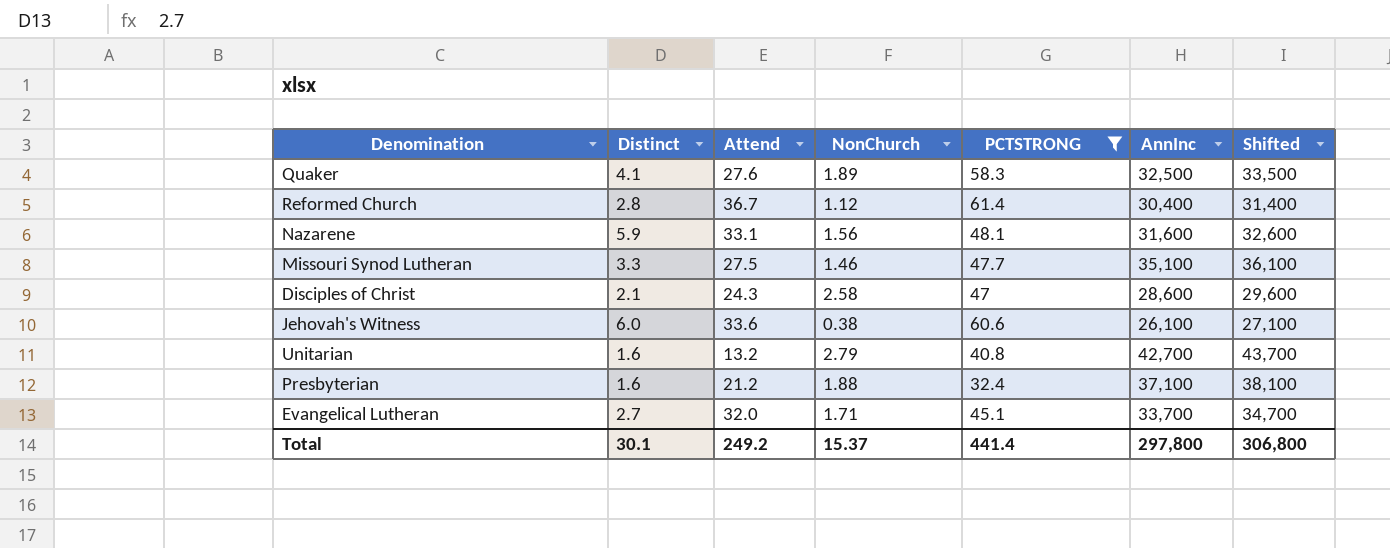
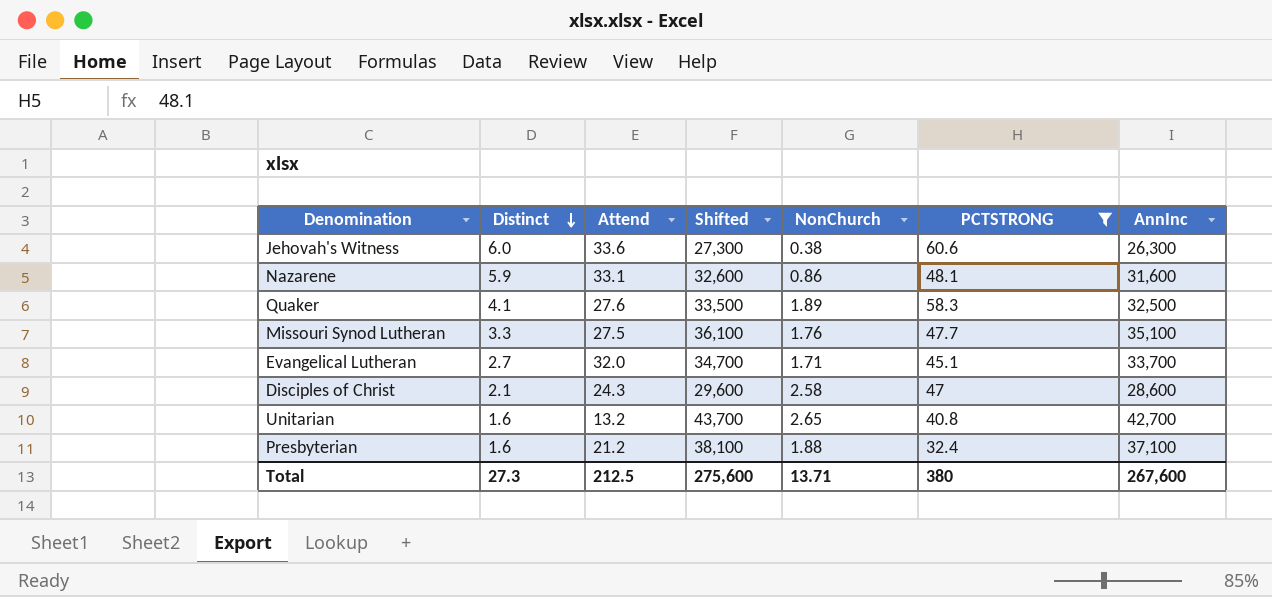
row order: none -> Distinct descending
column Shifted | position: 7 -> 4
row Reformed Church: 2.8 | 36.7 | 1.12 | 61.4 | 30,400 | 31,400 -> none
Jehovah's Witness | Shifted: 27,100 -> 27,300
Jehovah's Witness | AnnInc: 26,100 -> 26,300
Nazarene | NonChurch: 1.56 -> 0.86
Missouri Synod Lutheran | NonChurch: 1.46 -> 1.76
Unitarian | NonChurch: 2.79 -> 2.65
Total | Distinct: 30.1 -> 27.3
Total | Attend: 249.2 -> 212.5
Total | Shifted: 306,800 -> 275,600
Total | NonChurch: 15.37 -> 13.71
Total | PCTSTRONG: 441.4 -> 380
Total | AnnInc: 297,800 -> 267,600

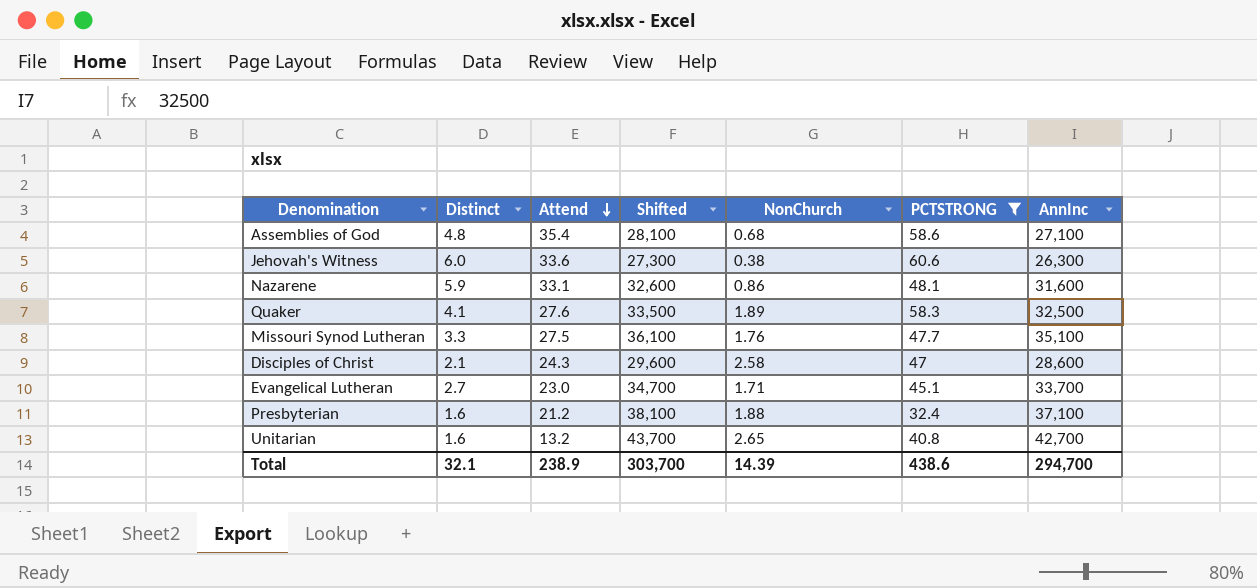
row order: Distinct descending -> Attend descending
row Assemblies of God: none -> 4.8 | 35.4 | 28,100 | 0.68 | 58.6 | 27,100
Evangelical Lutheran | Attend: 32.0 -> 23.0
Total | Distinct: 27.3 -> 32.1
Total | Attend: 212.5 -> 238.9
Total | Shifted: 275,600 -> 303,700
Total | NonChurch: 13.71 -> 14.39
Total | PCTSTRONG: 380 -> 438.6
Total | AnnInc: 267,600 -> 294,700

